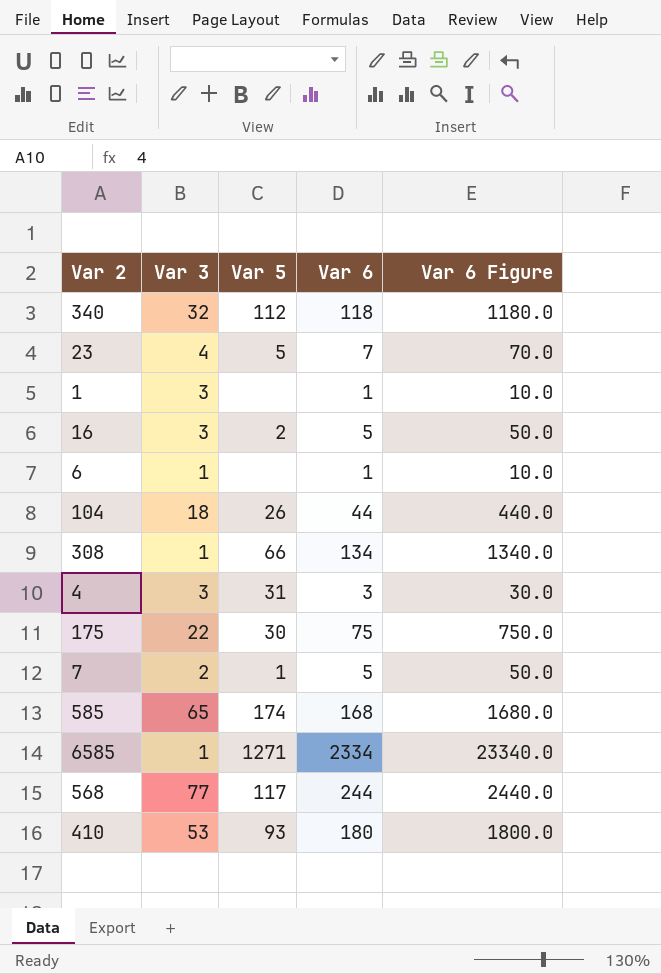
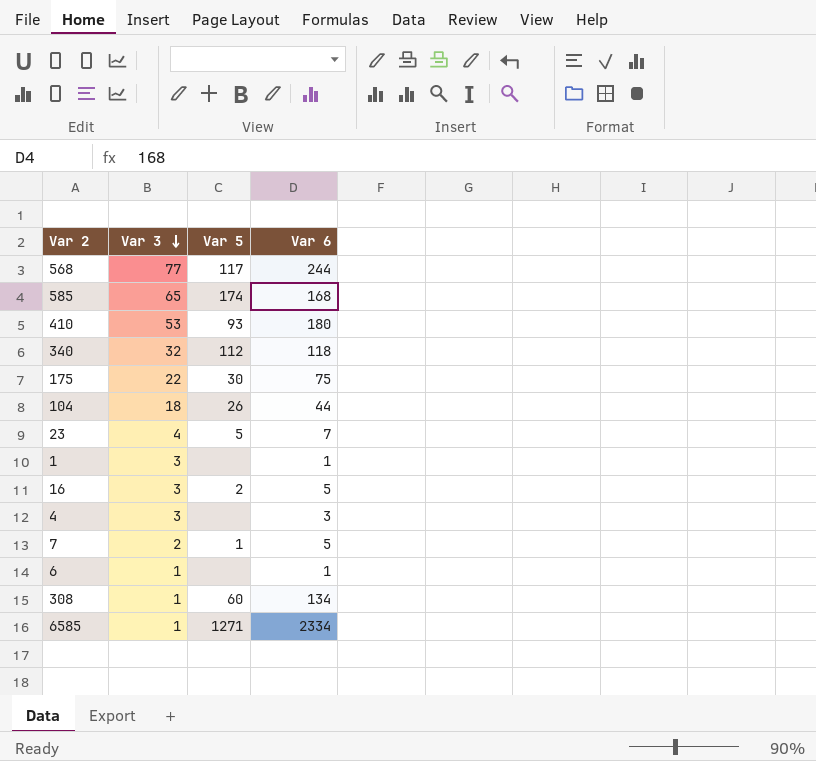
row order: none -> Var 3 descending
column Var 6 Figure | formula: [Var 6] * 10 -> none
4 | Var 5: 31 -> none
308 | Var 5: 66 -> 60

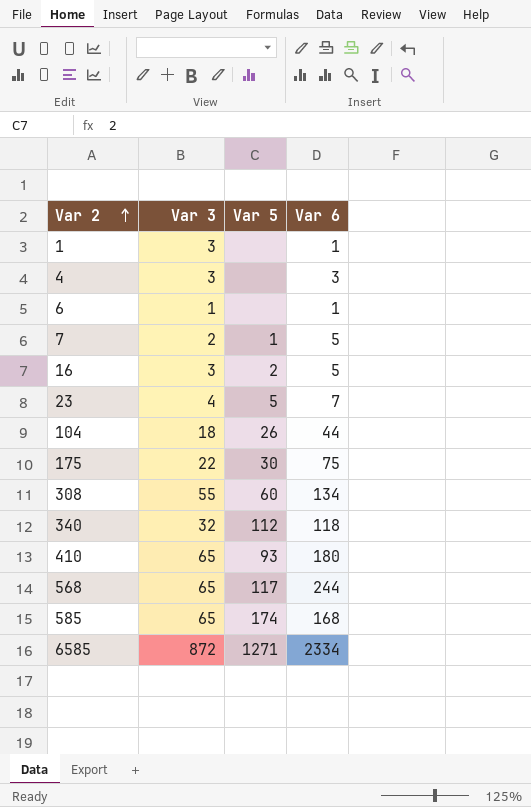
row order: Var 3 descending -> Var 2 ascending
308 | Var 3: 1 -> 55
410 | Var 3: 53 -> 65
568 | Var 3: 77 -> 65
6585 | Var 3: 1 -> 872

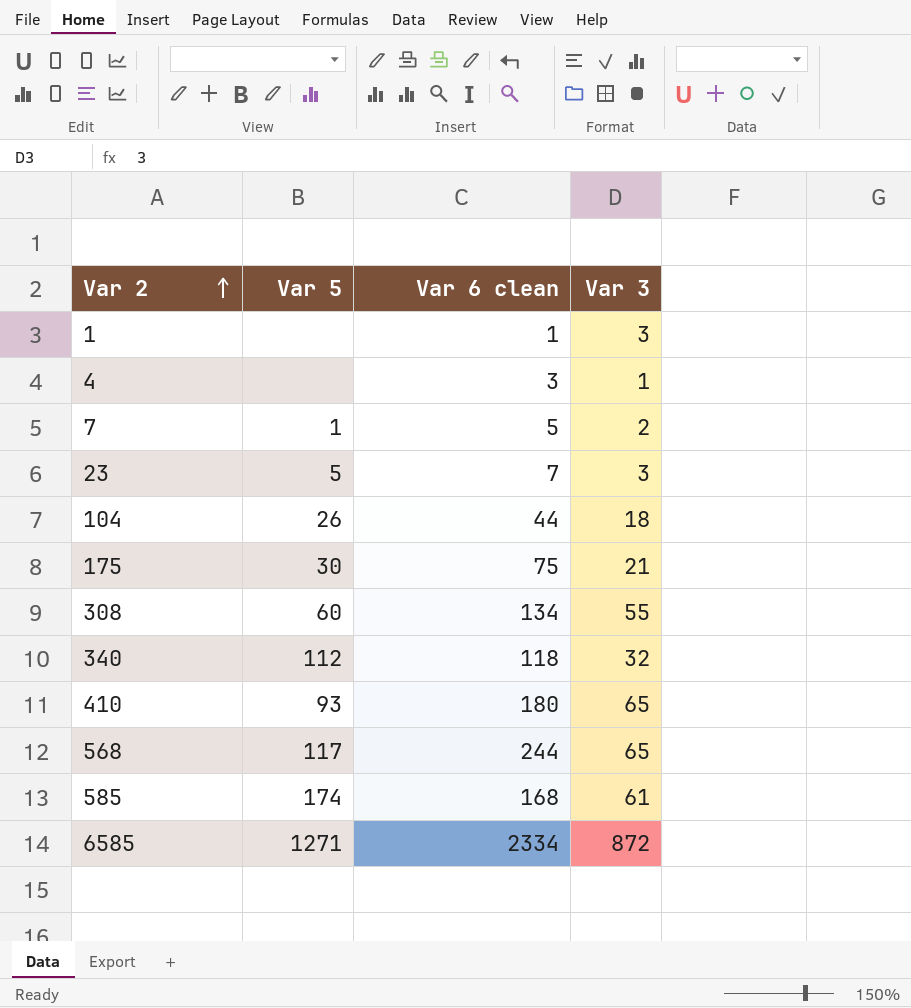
column name: Var 6 -> Var 6 clean
column Var 3 | position: 2 -> 4
row 6: 1 | none | 1 -> none
row 16: 3 | 2 | 5 -> none
4 | Var 3: 3 -> 1
23 | Var 3: 4 -> 3
175 | Var 3: 22 -> 21
585 | Var 3: 65 -> 61

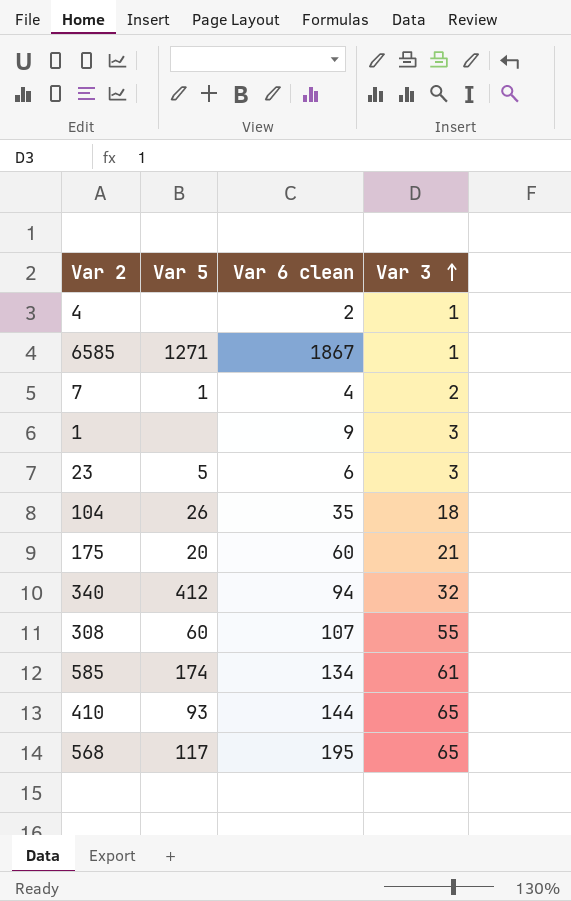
row order: Var 2 ascending -> Var 3 ascending
4 | Var 6 clean: 3 -> 2
6585 | Var 6 clean: 2334 -> 1867
6585 | Var 3: 872 -> 1
7 | Var 6 clean: 5 -> 4
1 | Var 6 clean: 1 -> 9
23 | Var 6 clean: 7 -> 6
104 | Var 6 clean: 44 -> 35
175 | Var 5: 30 -> 20
175 | Var 6 clean: 75 -> 60
340 | Var 5: 112 -> 412
340 | Var 6 clean: 118 -> 94
308 | Var 6 clean: 134 -> 107
585 | Var 6 clean: 168 -> 134
410 | Var 6 clean: 180 -> 144
568 | Var 6 clean: 244 -> 195

